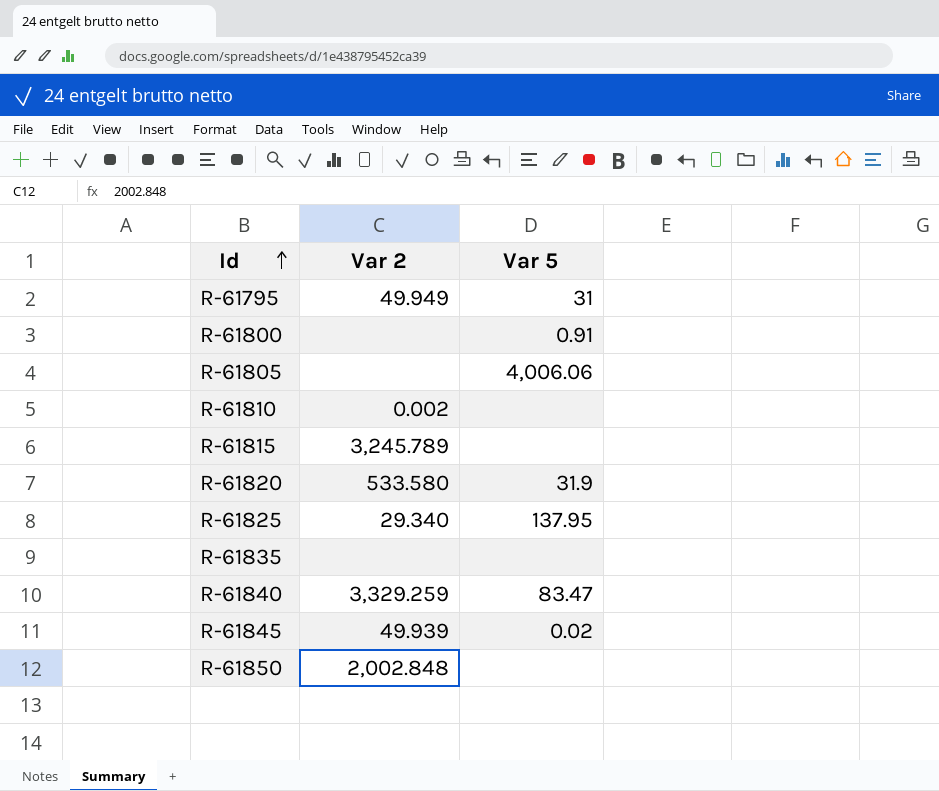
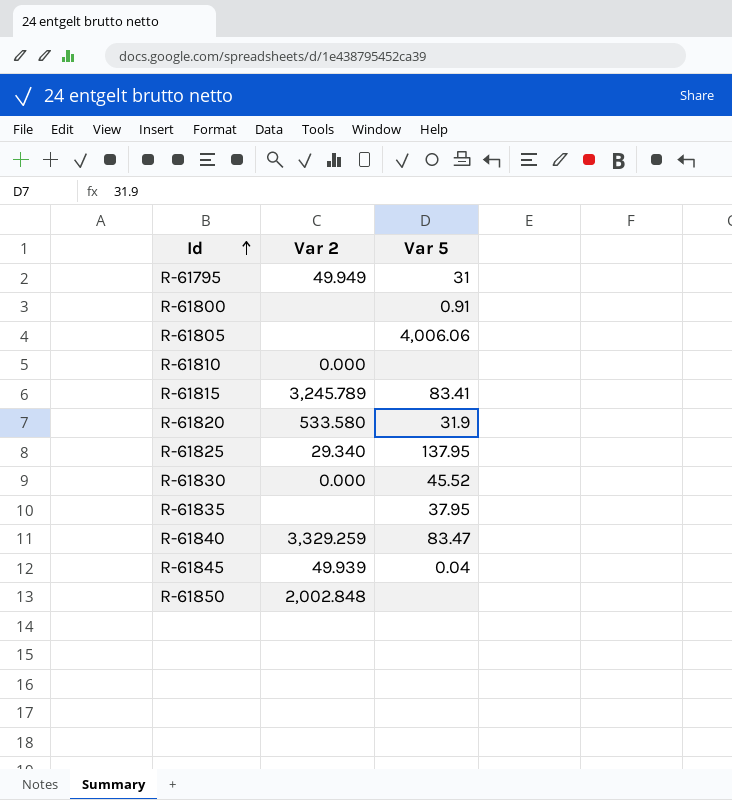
R-61810 | Var 2: 0.002 -> 0.000
R-61815 | Var 5: none -> 83.41
row R-61830: none -> 0.000 | 45.52
R-61835 | Var 5: none -> 37.95
R-61845 | Var 5: 0.02 -> 0.04

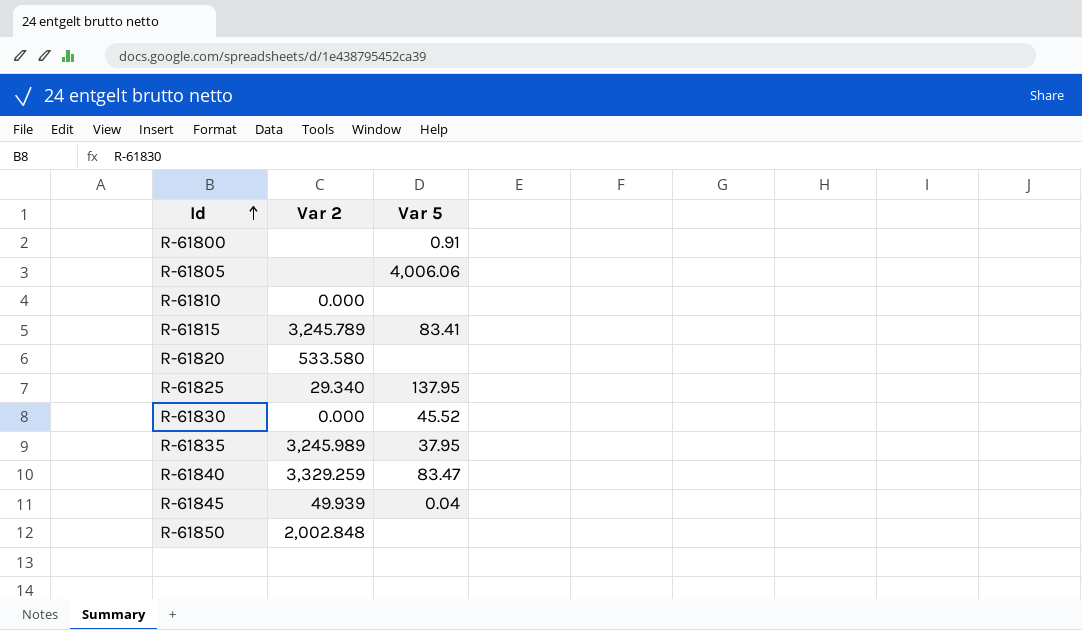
row R-61795: 49.949 | 31 -> none
R-61820 | Var 5: 31.9 -> none
R-61835 | Var 2: none -> 3,245.989

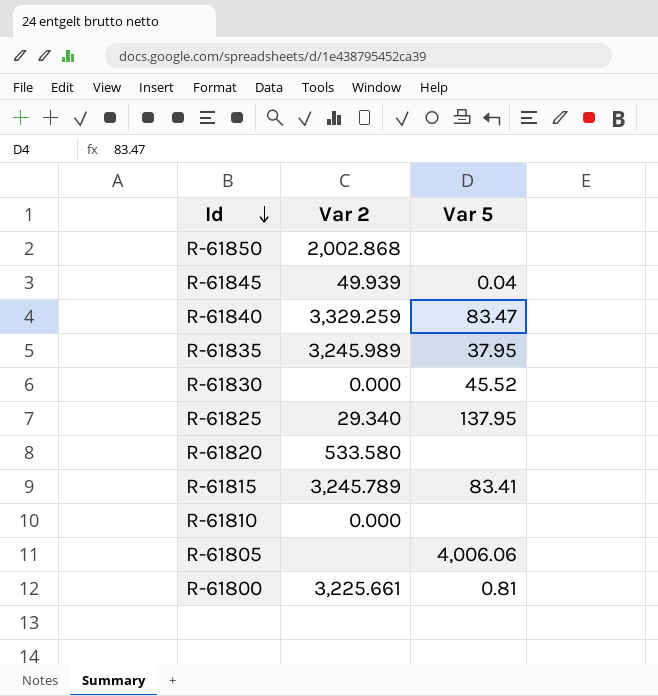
row order: Id ascending -> Id descending
R-61850 | Var 2: 2,002.848 -> 2,002.868
R-61800 | Var 2: none -> 3,225.661
R-61800 | Var 5: 0.91 -> 0.81

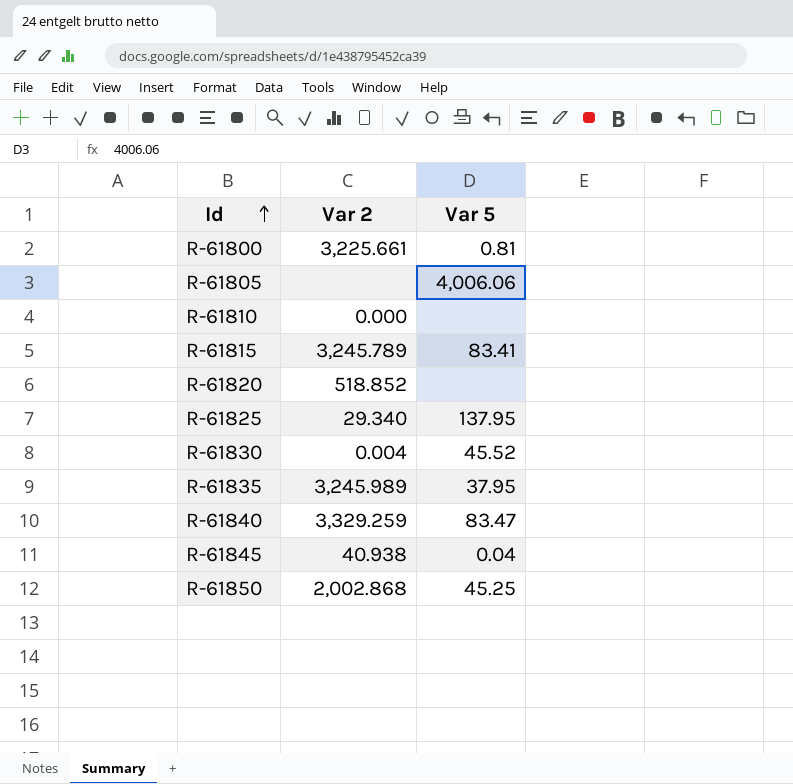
row order: Id descending -> Id ascending
R-61820 | Var 2: 533.580 -> 518.852
R-61830 | Var 2: 0.000 -> 0.004
R-61845 | Var 2: 49.939 -> 40.938
R-61850 | Var 5: none -> 45.25

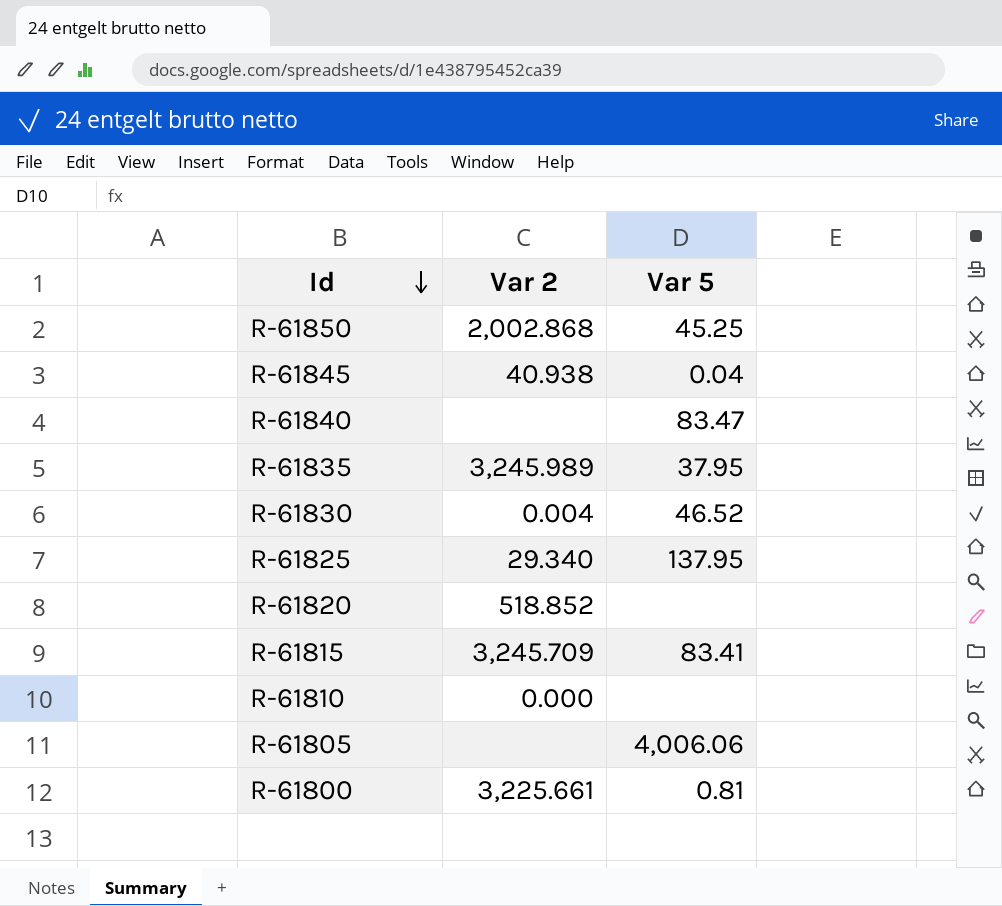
row order: Id ascending -> Id descending
R-61840 | Var 2: 3,329.259 -> none
R-61830 | Var 5: 45.52 -> 46.52
R-61815 | Var 2: 3,245.789 -> 3,245.709

